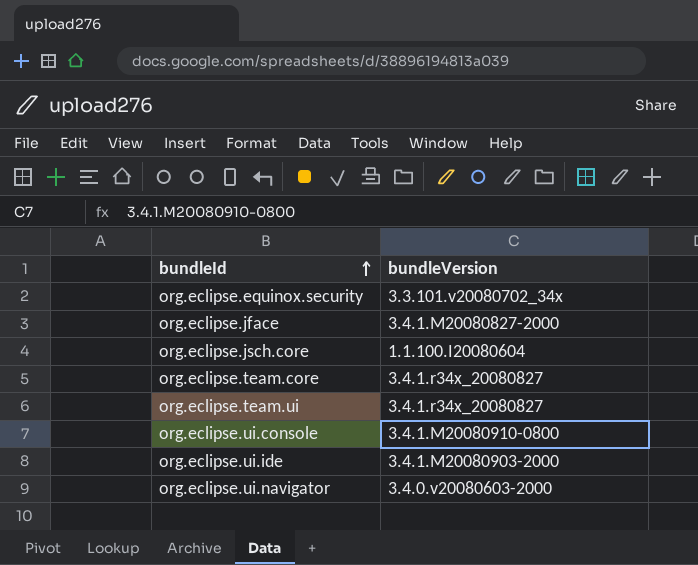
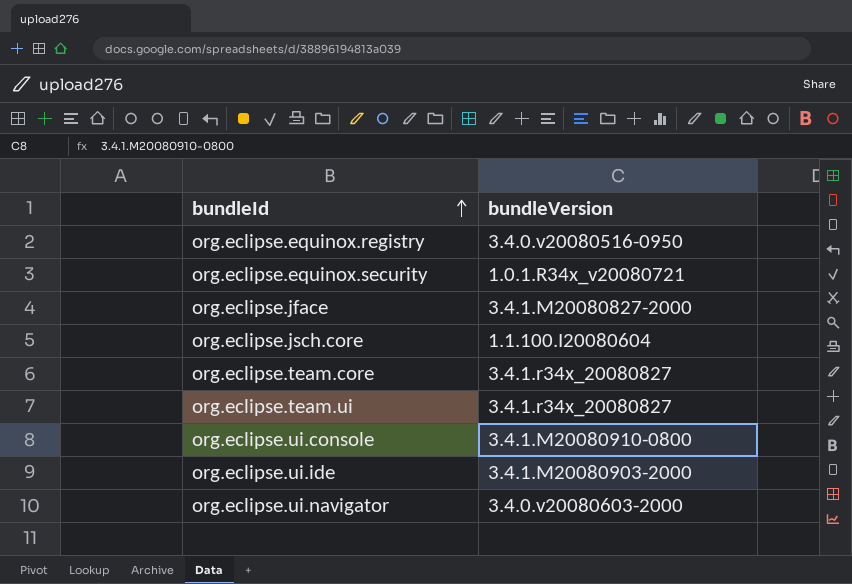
row org.eclipse.equinox.registry: none -> 3.4.0.v20080516-0950
org.eclipse.equinox.security | bundleVersion: 3.3.101.v20080702_34x -> 1.0.1.R34x_v20080721

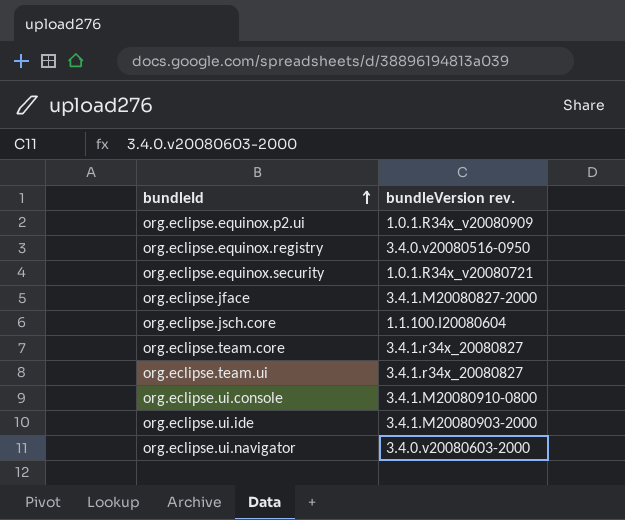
column name: bundleVersion -> bundleVersion rev.
row org.eclipse.equinox.p2.ui: none -> 1.0.1.R34x_v20080909

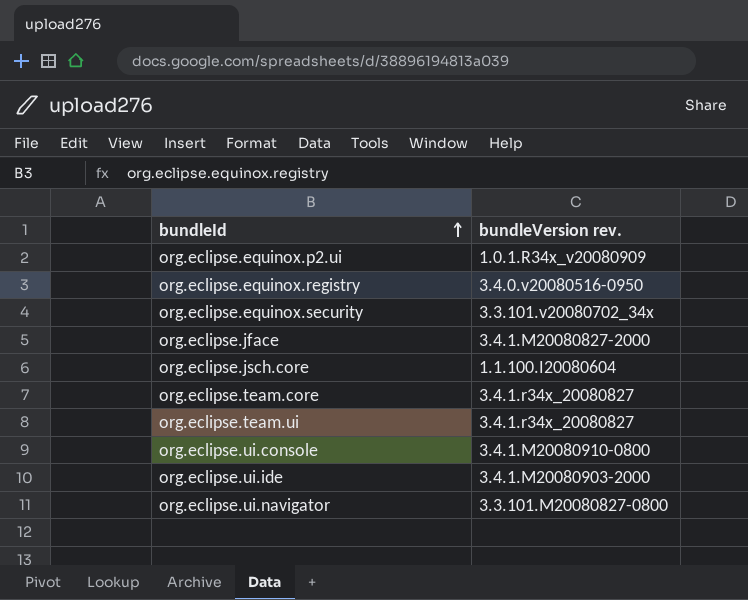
org.eclipse.equinox.security | bundleVersion rev.: 1.0.1.R34x_v20080721 -> 3.3.101.v20080702_34x
org.eclipse.ui.navigator | bundleVersion rev.: 3.4.0.v20080603-2000 -> 3.3.101.M20080827-0800

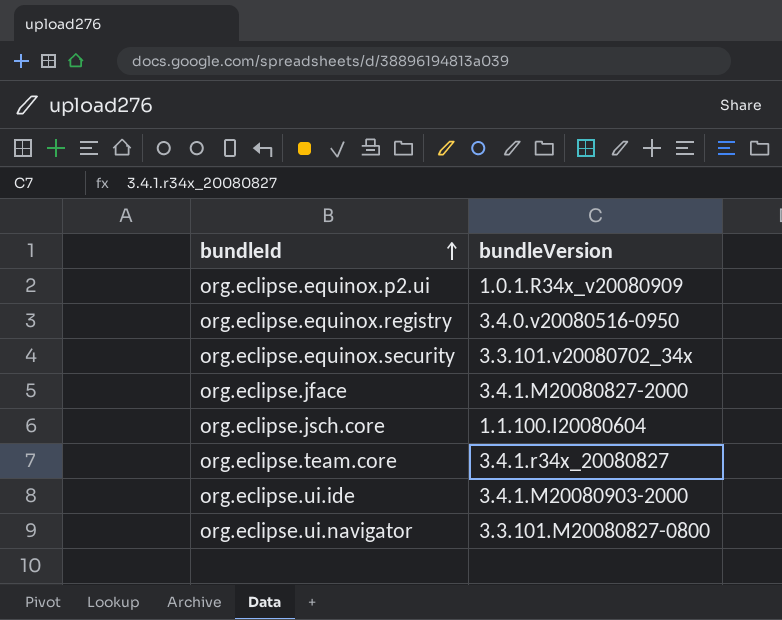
column name: bundleVersion rev. -> bundleVersion
row org.eclipse.team.ui: 3.4.1.r34x_20080827 -> none
row org.eclipse.ui.console: 3.4.1.M20080910-0800 -> none

